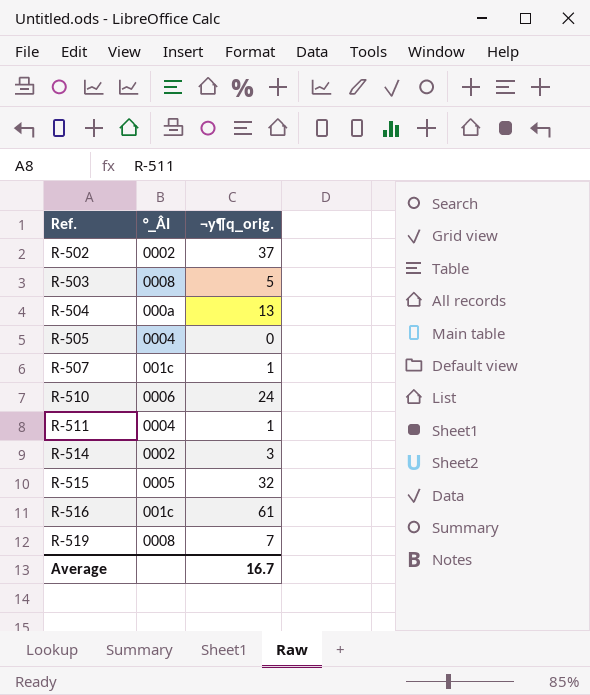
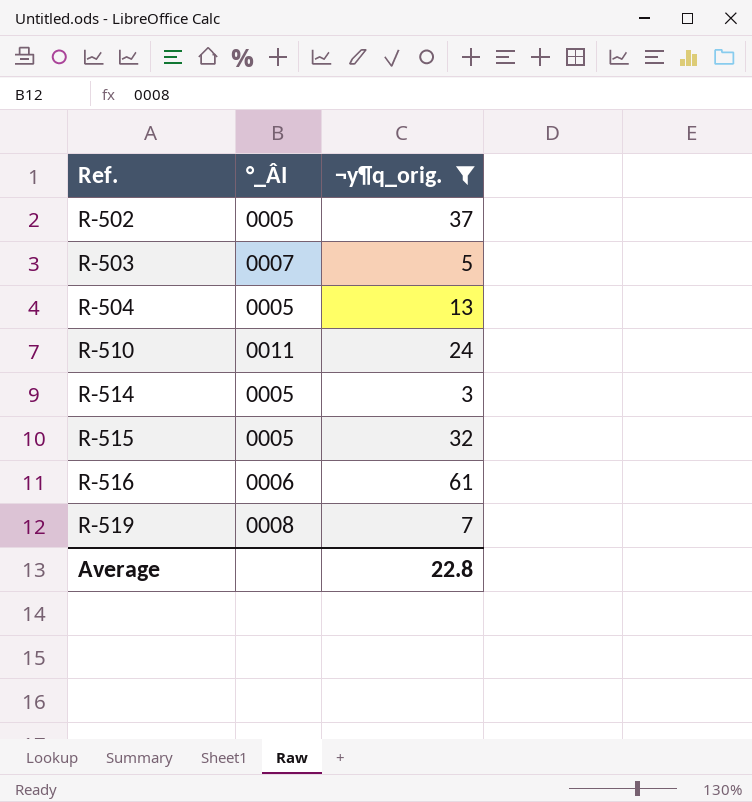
filter: none -> ¬y¶q_orig. >= 3
R-502 | °_ÂI: 0002 -> 0005
R-503 | °_ÂI: 0008 -> 0007
R-504 | °_ÂI: 000a -> 0005
R-510 | °_ÂI: 0006 -> 0011
R-514 | °_ÂI: 0002 -> 0005
R-516 | °_ÂI: 001c -> 0006
Average | ¬y¶q_orig.: 16.7 -> 22.8

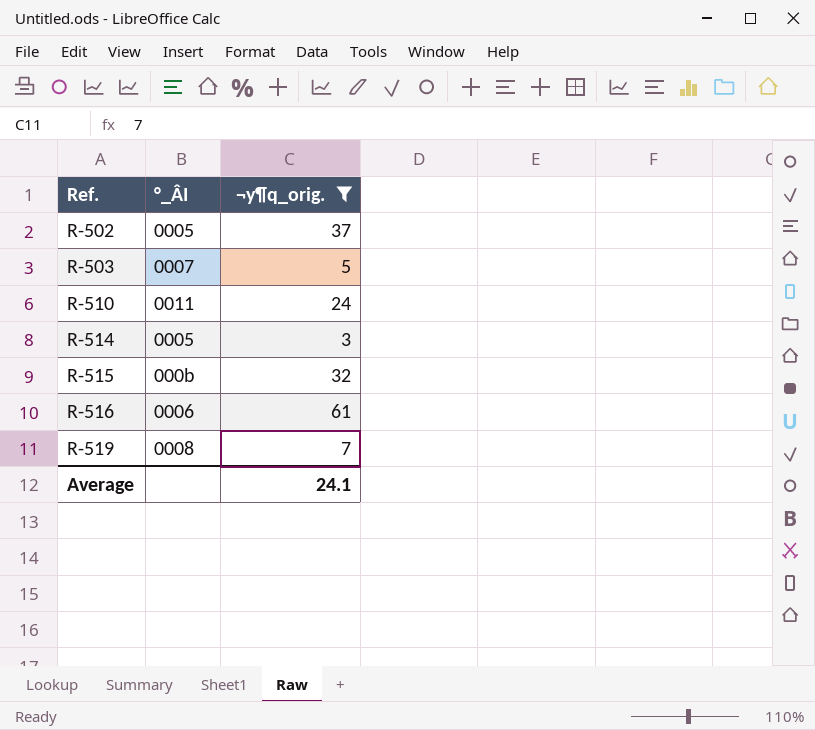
row R-504: 0005 | 13 -> none
R-515 | °_ÂI: 0005 -> 000b
Average | ¬y¶q_orig.: 22.8 -> 24.1

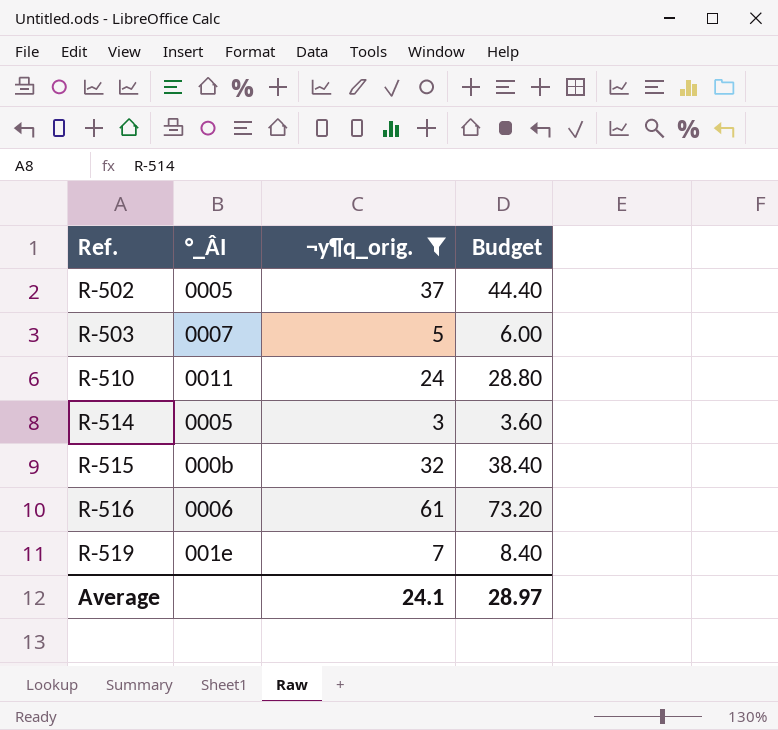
column Budget | formula: none -> [¬y¶q_orig.] * 1.2
R-519 | °_ÂI: 0008 -> 001e

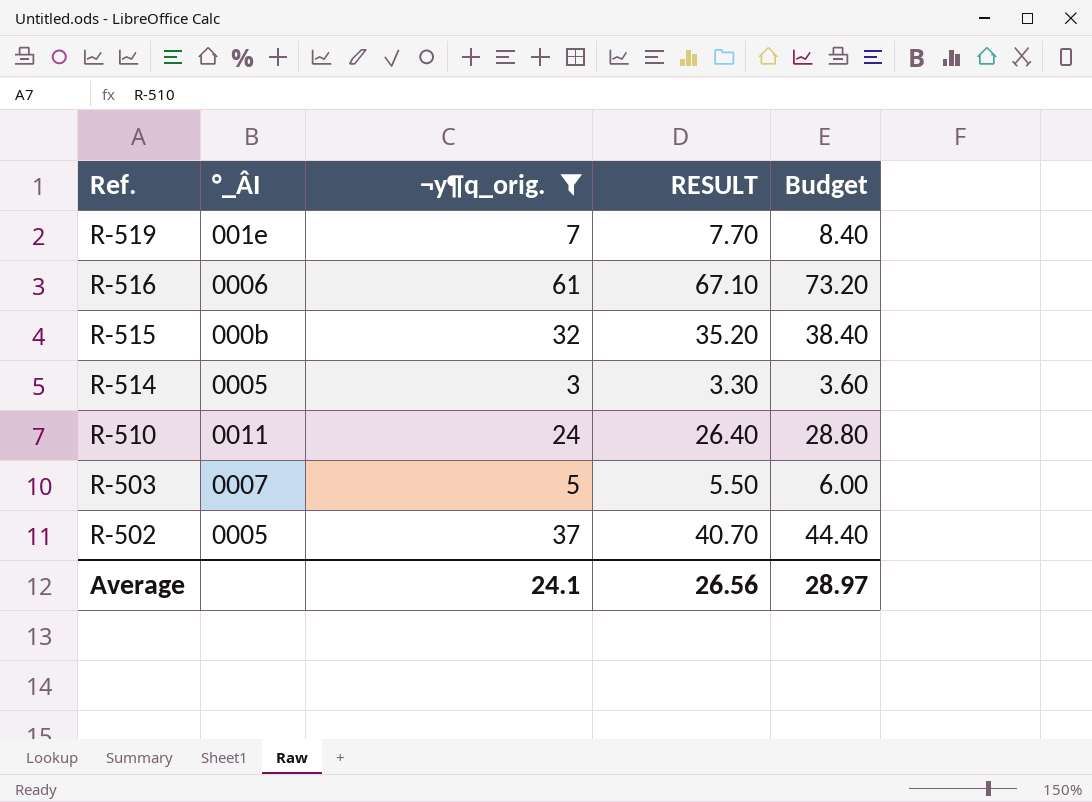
row order: Ref. ascending -> Ref. descending
column RESULT | formula: none -> [¬y¶q_orig.] * 1.1

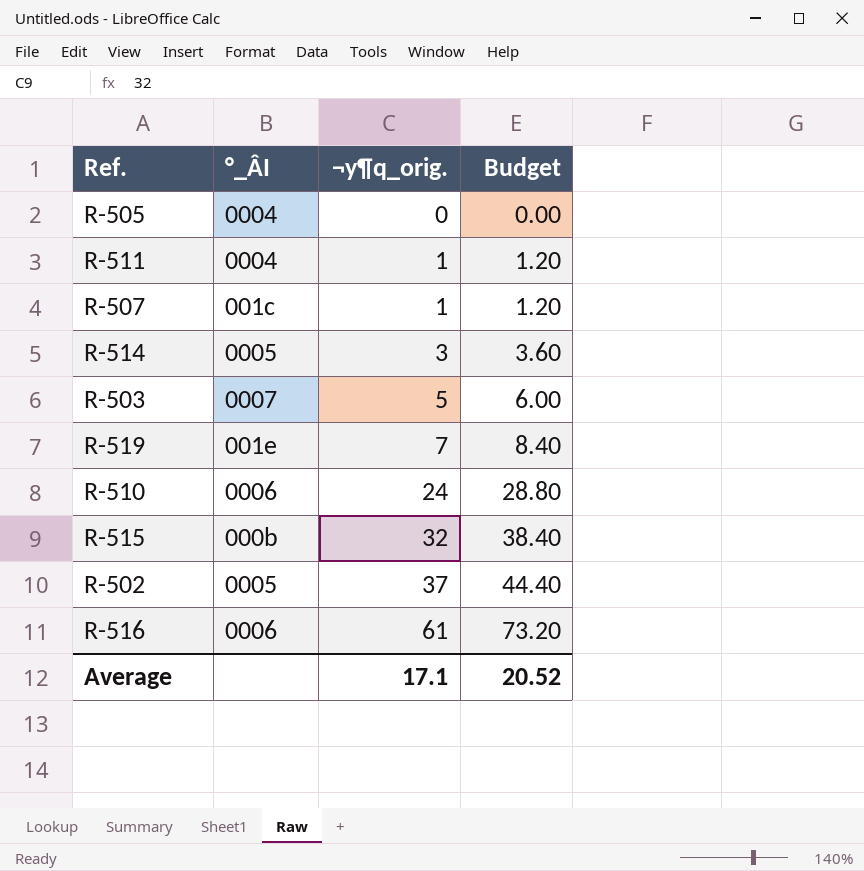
filter: ¬y¶q_orig. >= 3 -> none
row order: Ref. descending -> ¬y¶q_orig. ascending
column RESULT | formula: [¬y¶q_orig.] * 1.1 -> none
R-510 | °_ÂI: 0011 -> 0006
Average | ¬y¶q_orig.: 24.1 -> 17.1
Average | Budget: 28.97 -> 20.52

